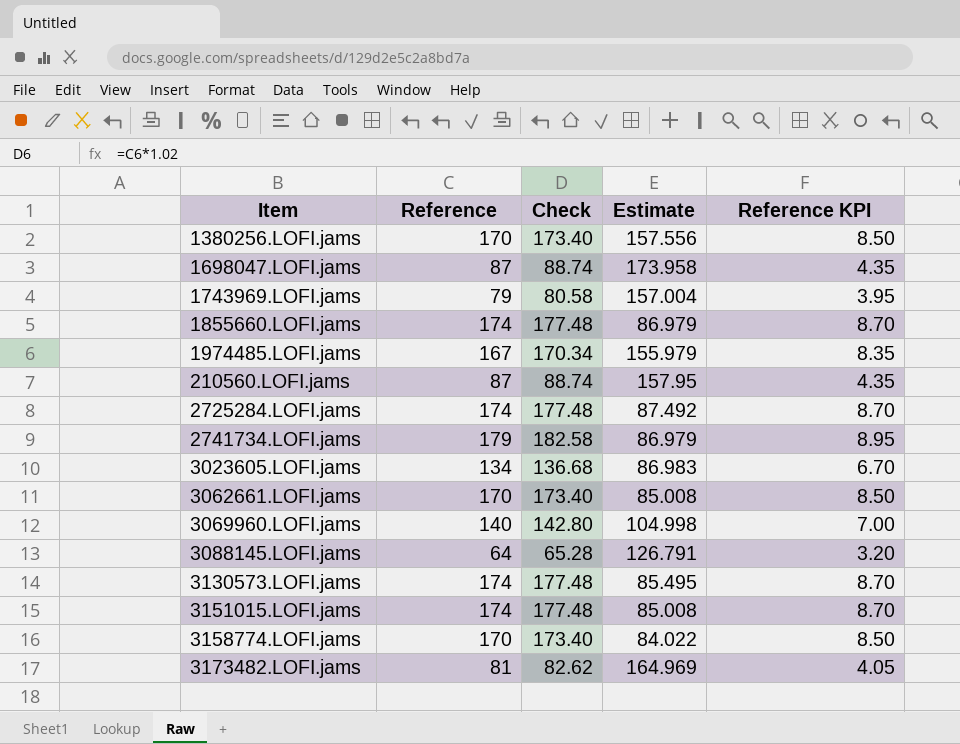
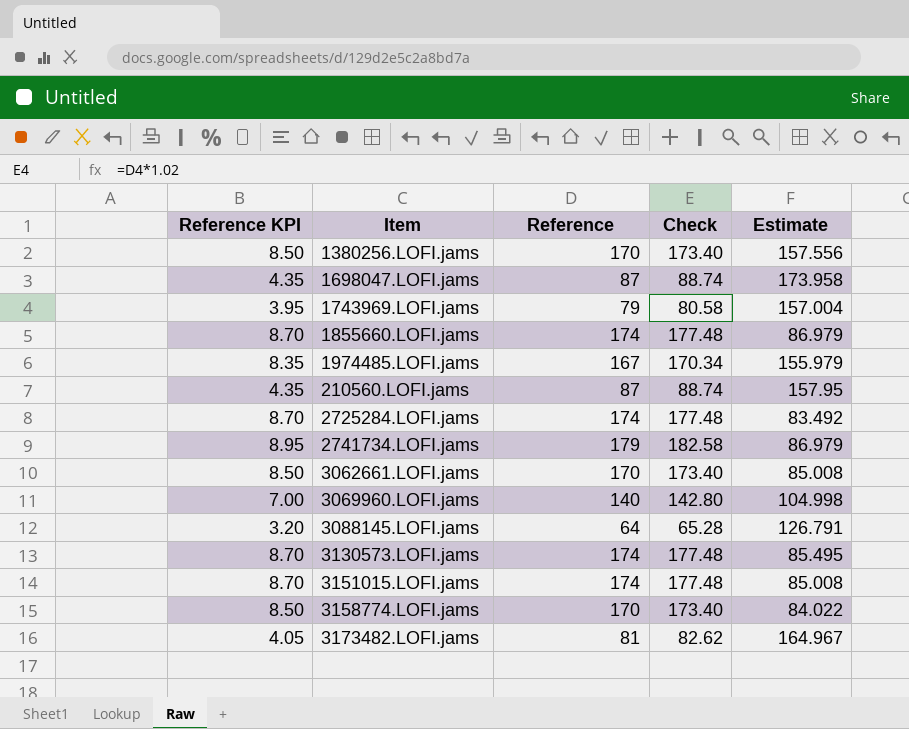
column Reference KPI | position: 5 -> 1
row 3023605.LOFI.jams: 134 | 136.68 | 86.983 | 6.70 -> none
2725284.LOFI.jams | Estimate: 87.492 -> 83.492
3173482.LOFI.jams | Estimate: 164.969 -> 164.967

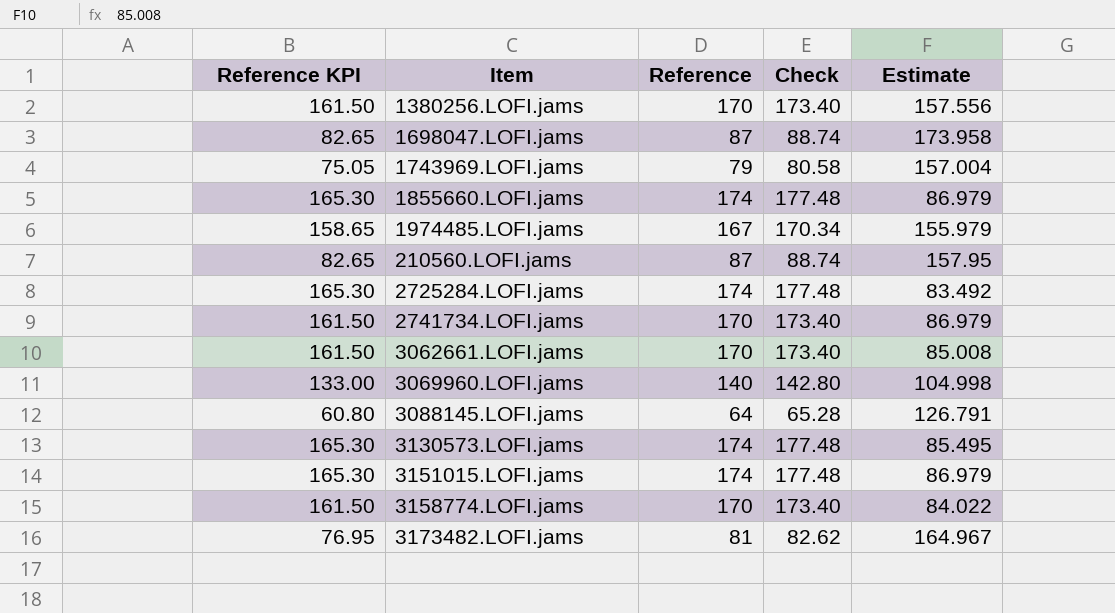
column Reference KPI | formula: [Reference] * 0.05 -> [Reference] * 0.95
2741734.LOFI.jams | Reference: 179 -> 170
2741734.LOFI.jams | Check: 182.58 -> 173.40
3151015.LOFI.jams | Estimate: 85.008 -> 86.979

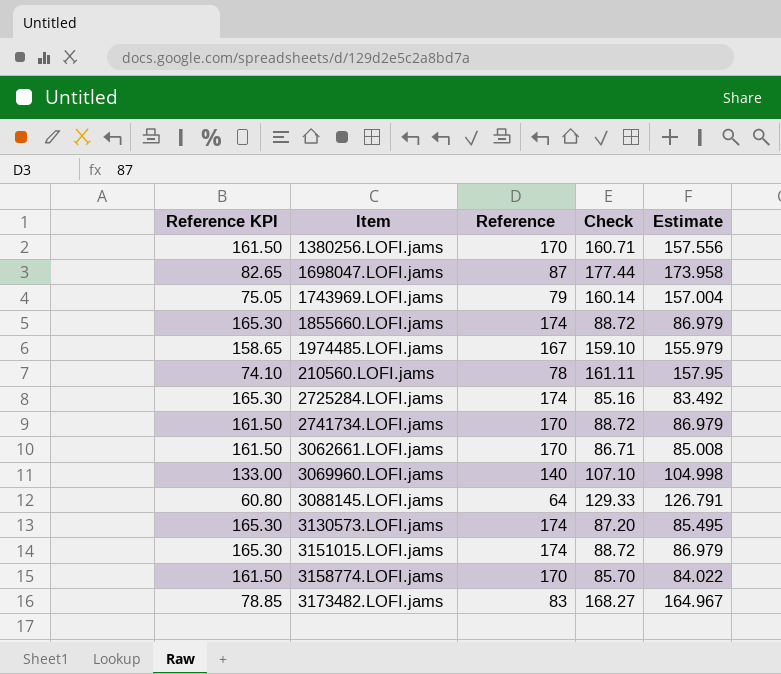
column Check | formula: [Reference] * 1.02 -> [Estimate] * 1.02
210560.LOFI.jams | Reference KPI: 82.65 -> 74.10
210560.LOFI.jams | Reference: 87 -> 78
3173482.LOFI.jams | Reference KPI: 76.95 -> 78.85
3173482.LOFI.jams | Reference: 81 -> 83

